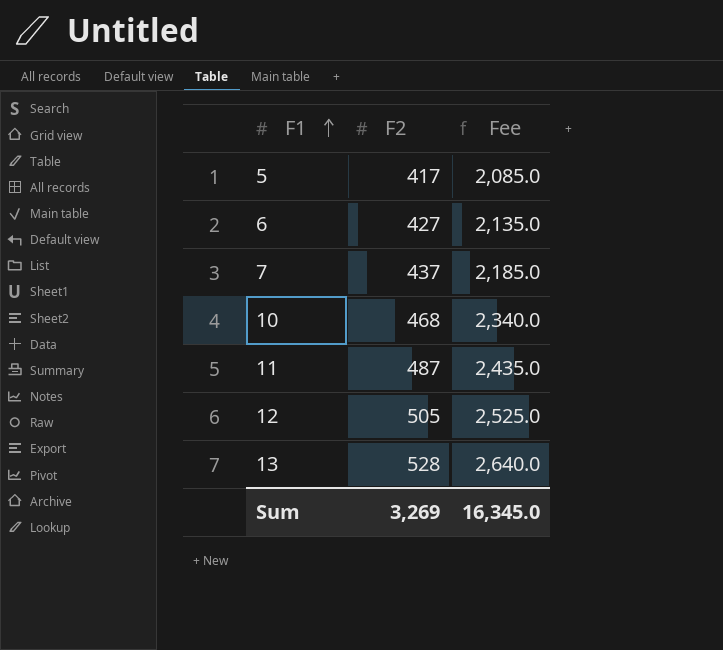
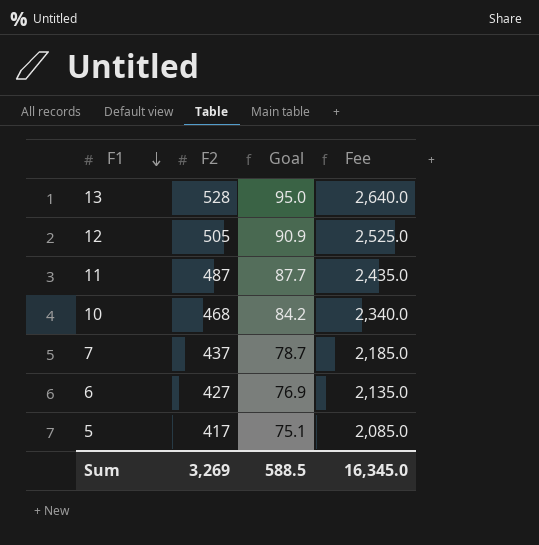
row order: F1 ascending -> F1 descending
column Goal | formula: none -> [F2] * 0.18

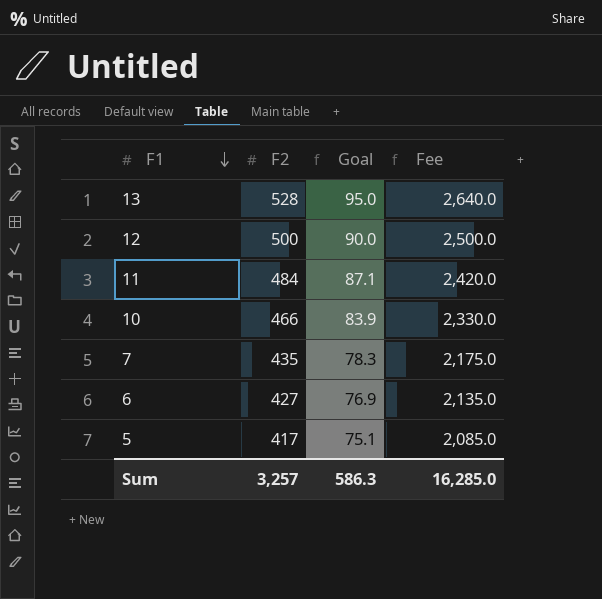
12 | F2: 505 -> 500
12 | Goal: 90.9 -> 90.0
12 | Fee: 2,525.0 -> 2,500.0
11 | F2: 487 -> 484
11 | Goal: 87.7 -> 87.1
11 | Fee: 2,435.0 -> 2,420.0
10 | F2: 468 -> 466
10 | Goal: 84.2 -> 83.9
10 | Fee: 2,340.0 -> 2,330.0
7 | F2: 437 -> 435
7 | Goal: 78.7 -> 78.3
7 | Fee: 2,185.0 -> 2,175.0
Sum | F2: 3,269 -> 3,257
Sum | Goal: 588.5 -> 586.3
Sum | Fee: 16,345.0 -> 16,285.0

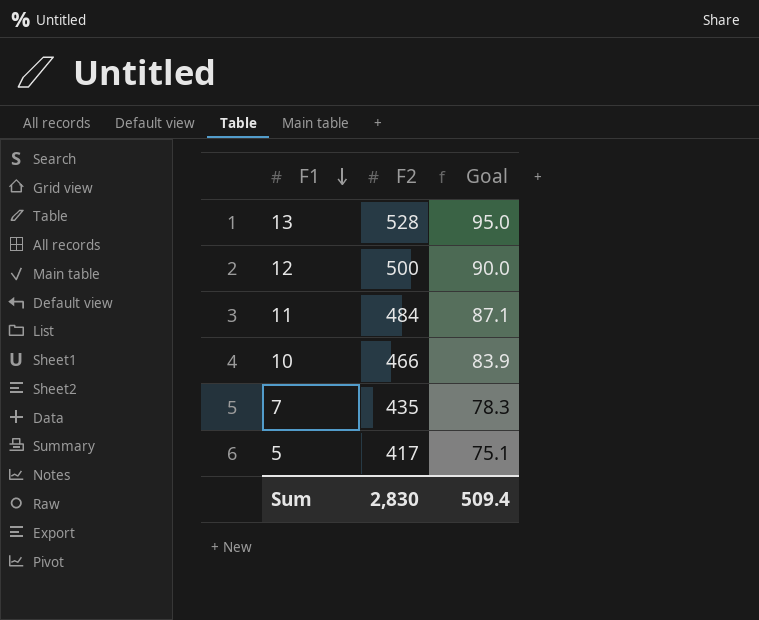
column Fee | formula: [F2] * 5 -> none
row 6: 427 | 76.9 | 2,135.0 -> none
Sum | F2: 3,257 -> 2,830
Sum | Goal: 586.3 -> 509.4

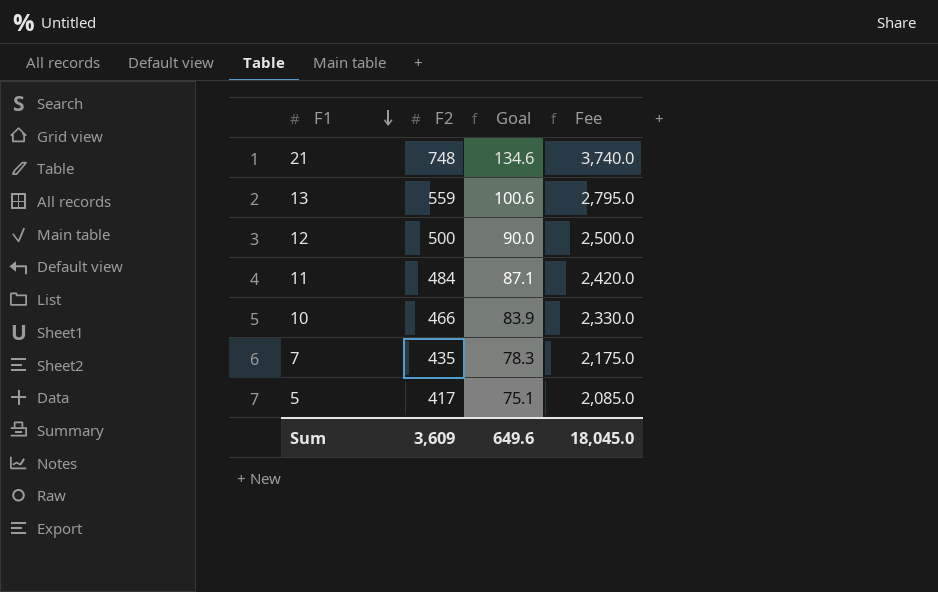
column Fee | formula: none -> [F2] * 5
row 21: none -> 748 | 134.6 | 3,740.0
13 | F2: 528 -> 559
13 | Goal: 95.0 -> 100.6
Sum | F2: 2,830 -> 3,609
Sum | Goal: 509.4 -> 649.6

